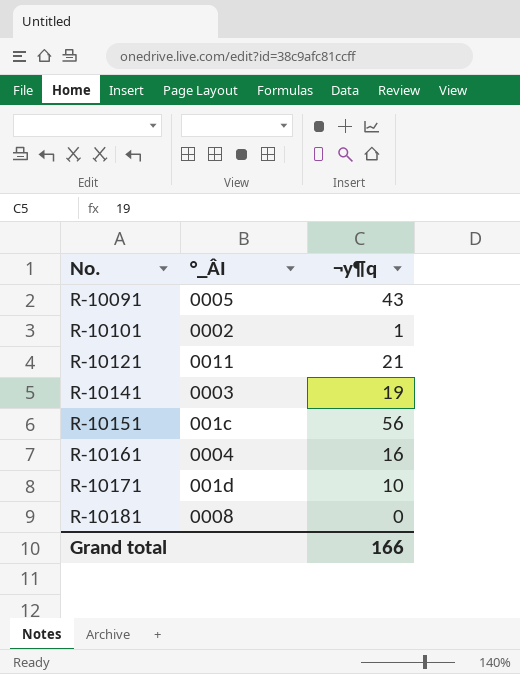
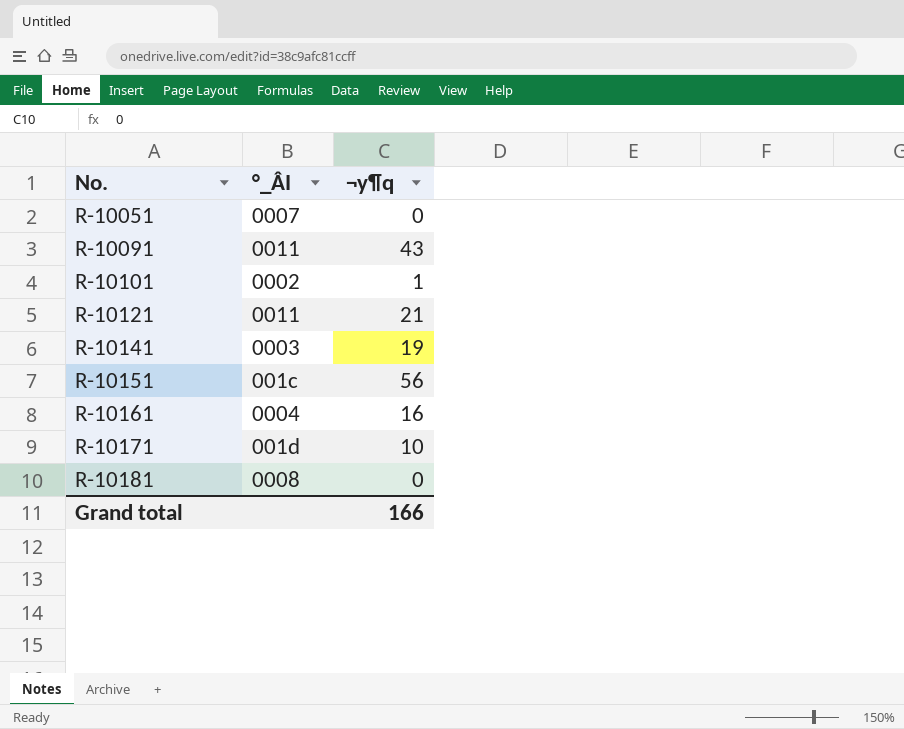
row R-10051: none -> 0007 | 0
R-10091 | °_ÂI: 0005 -> 0011

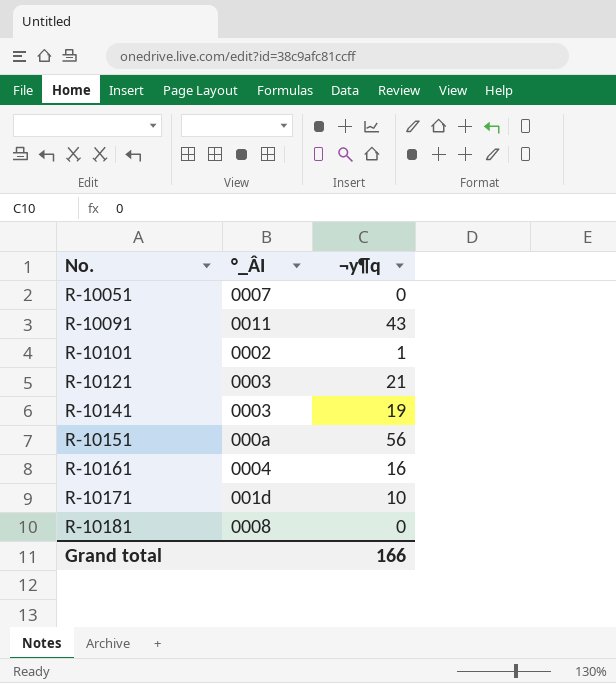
R-10121 | °_ÂI: 0011 -> 0003
R-10151 | °_ÂI: 001c -> 000a

